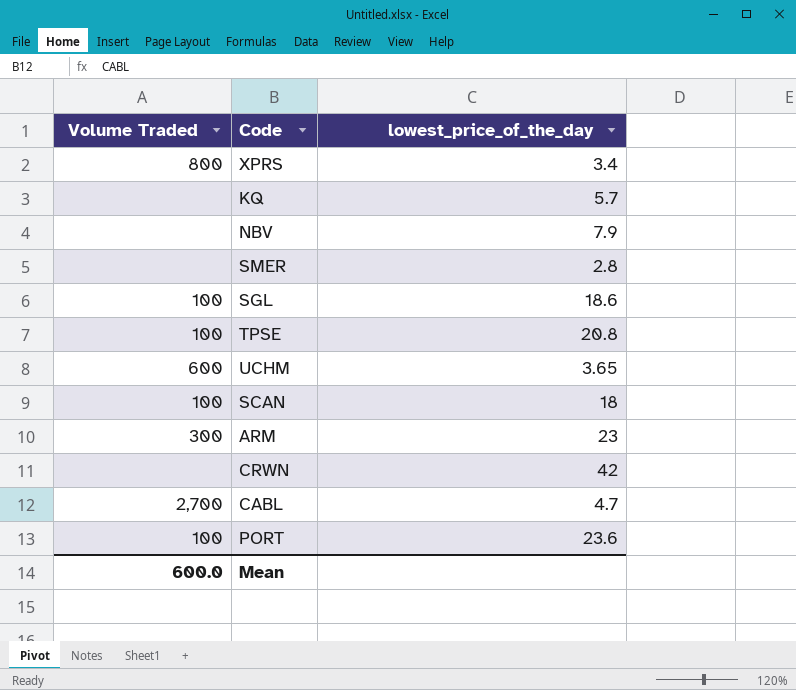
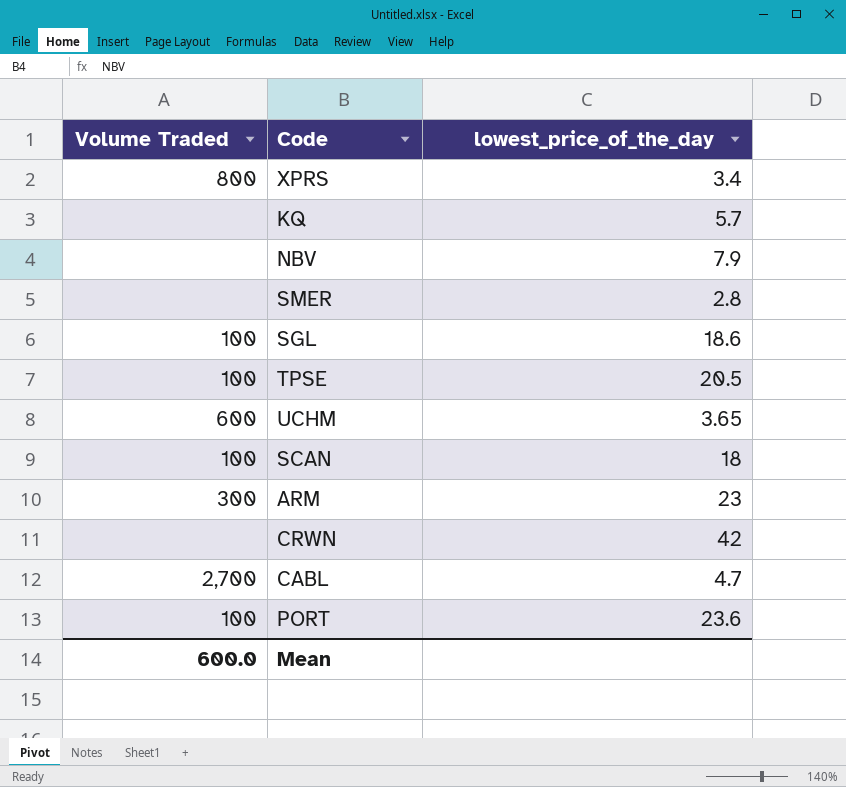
TPSE | lowest_price_of_the_day: 20.8 -> 20.5

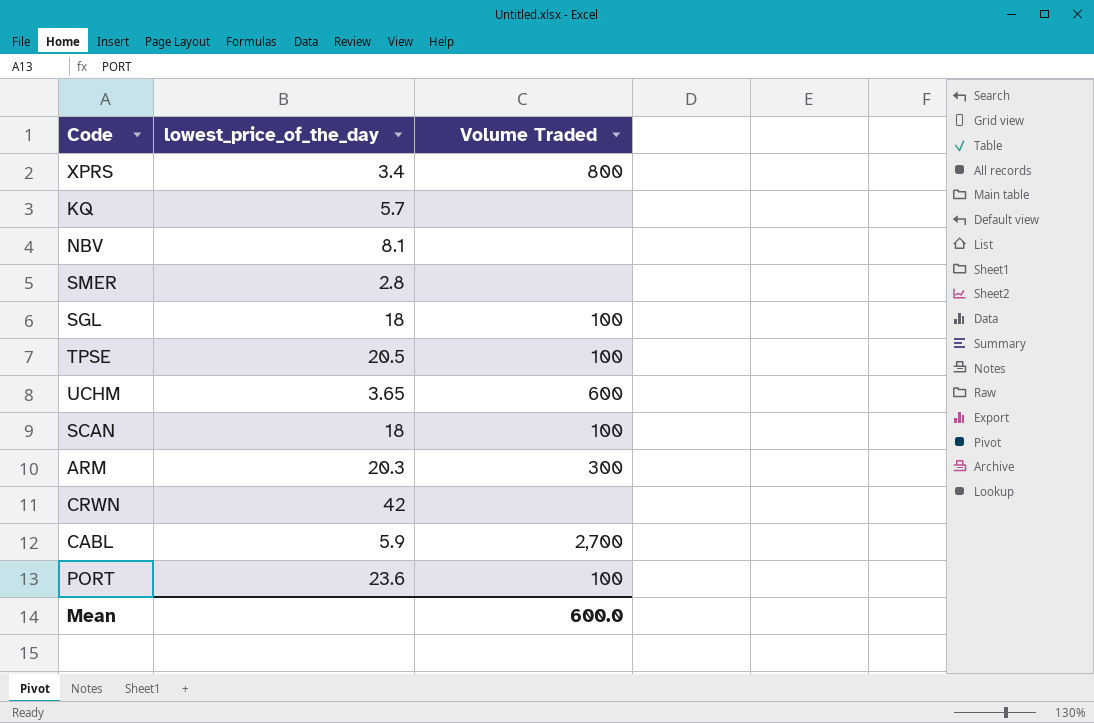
column Volume Traded | position: 1 -> 3
NBV | lowest_price_of_the_day: 7.9 -> 8.1
SGL | lowest_price_of_the_day: 18.6 -> 18
ARM | lowest_price_of_the_day: 23 -> 20.3
CABL | lowest_price_of_the_day: 4.7 -> 5.9

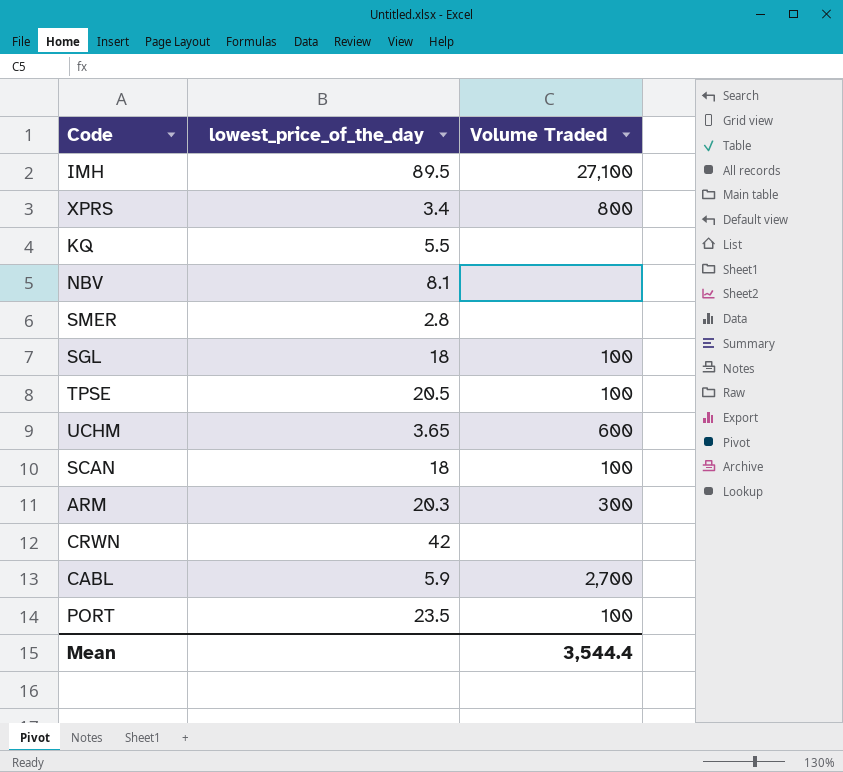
row IMH: none -> 89.5 | 27,100
KQ | lowest_price_of_the_day: 5.7 -> 5.5
PORT | lowest_price_of_the_day: 23.6 -> 23.5
Mean | Volume Traded: 600.0 -> 3,544.4

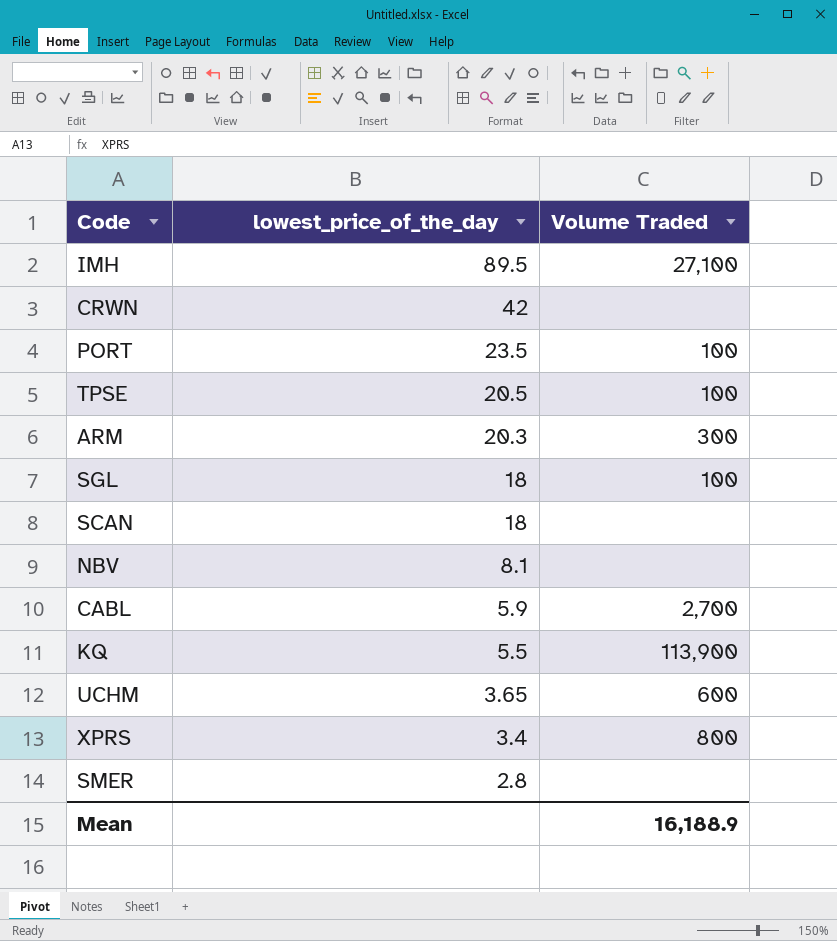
row order: none -> lowest_price_of_the_day descending
SCAN | Volume Traded: 100 -> none
KQ | Volume Traded: none -> 113,900
Mean | Volume Traded: 3,544.4 -> 16,188.9

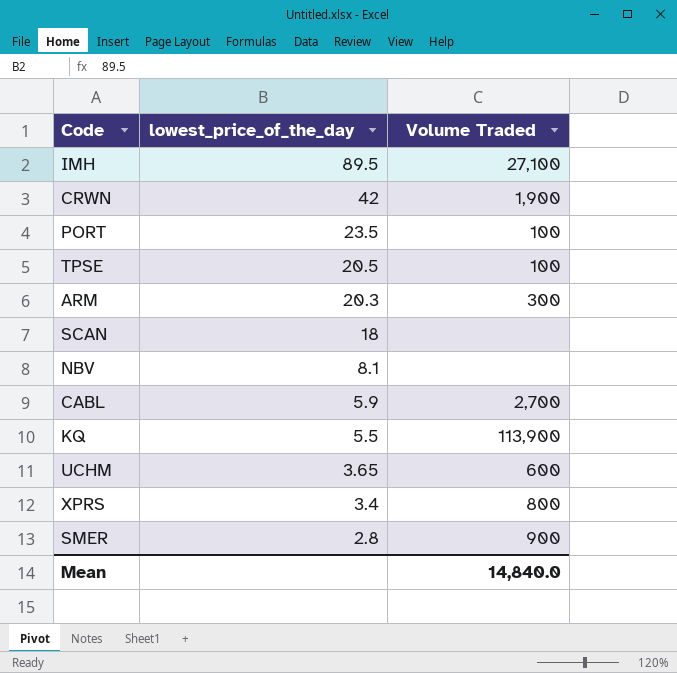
row SGL: 18 | 100 -> none
CRWN | Volume Traded: none -> 1,900
SMER | Volume Traded: none -> 900
Mean | Volume Traded: 16,188.9 -> 14,840.0

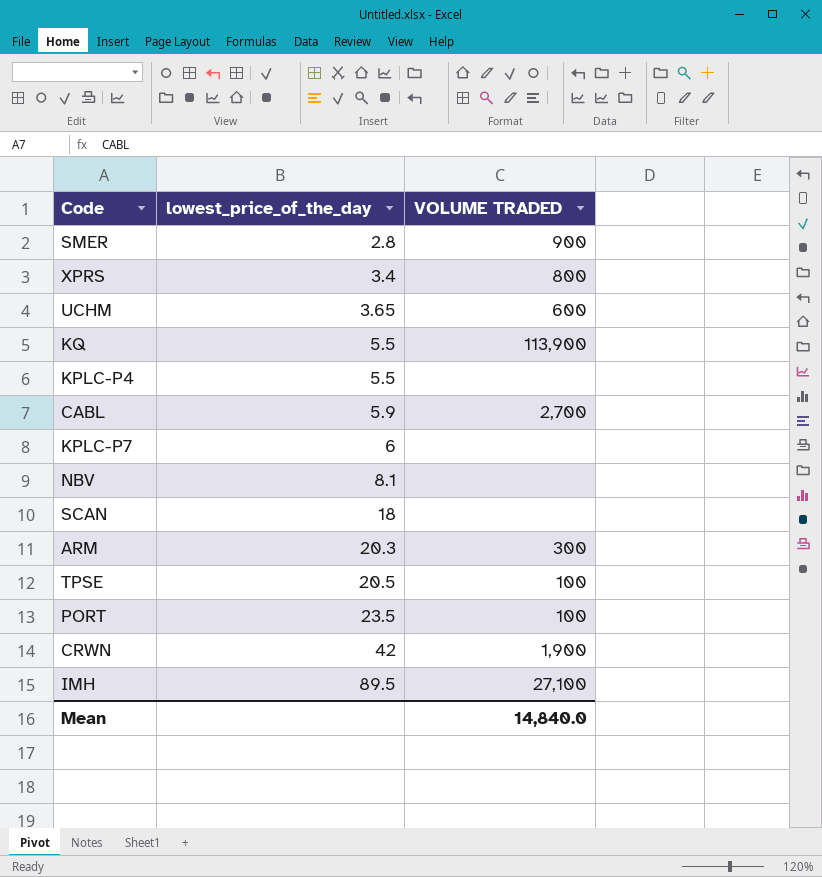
row order: lowest_price_of_the_day descending -> lowest_price_of_the_day ascending
column name: Volume Traded -> VOLUME TRADED
row KPLC-P4: none -> 5.5 | none
row KPLC-P7: none -> 6 | none

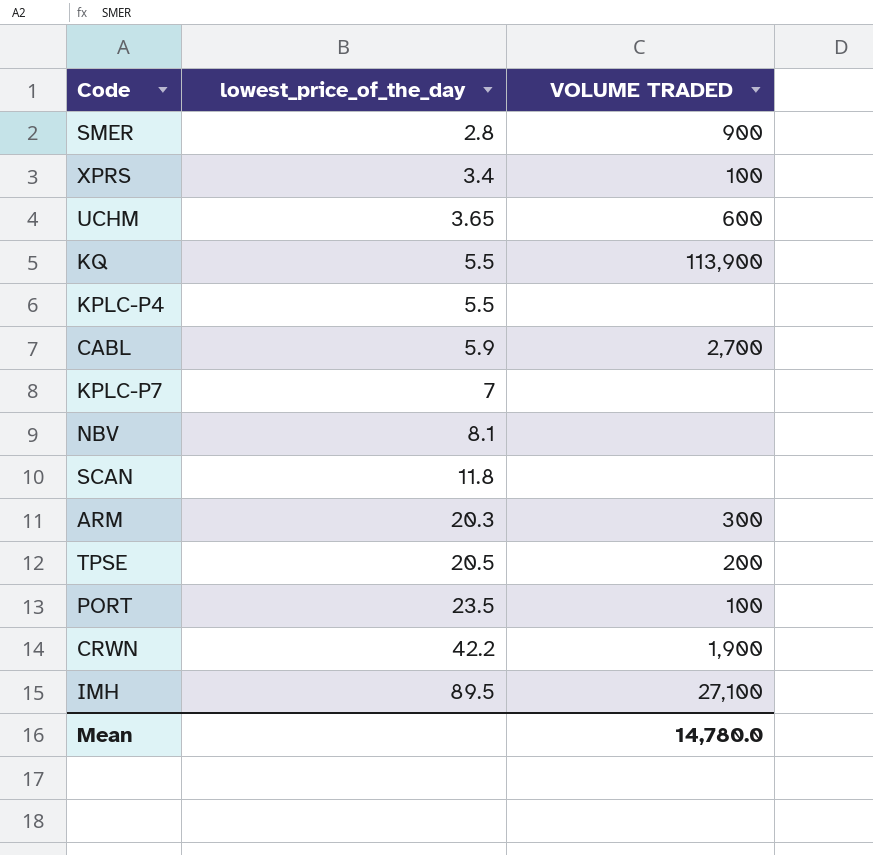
XPRS | VOLUME TRADED: 800 -> 100
KPLC-P7 | lowest_price_of_the_day: 6 -> 7
SCAN | lowest_price_of_the_day: 18 -> 11.8
TPSE | VOLUME TRADED: 100 -> 200
CRWN | lowest_price_of_the_day: 42 -> 42.2
Mean | VOLUME TRADED: 14,840.0 -> 14,780.0

